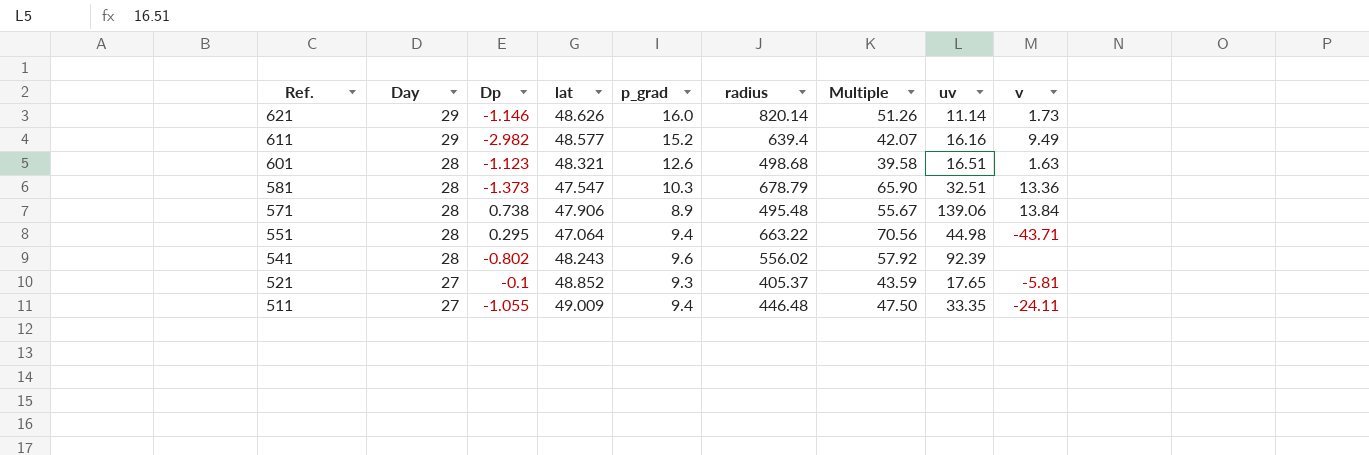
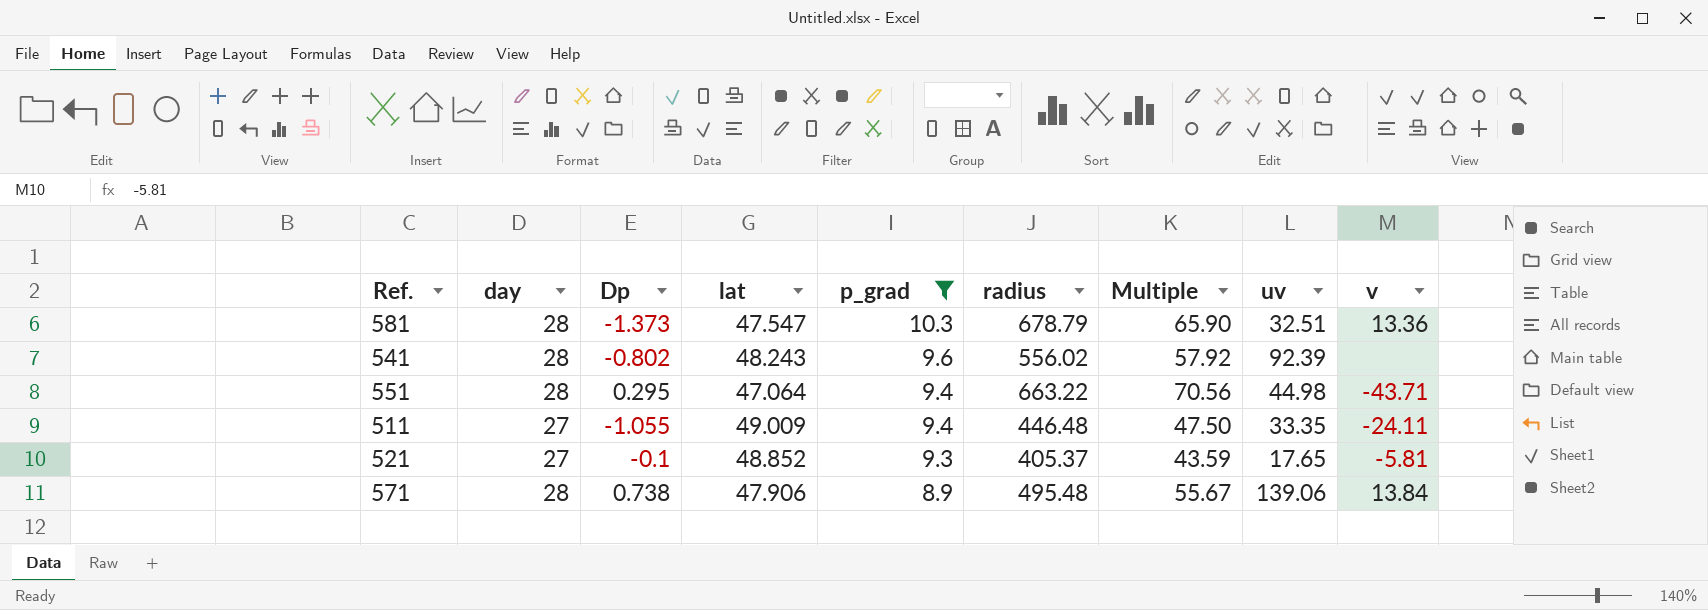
filter: none -> p_grad <= 10.3
row order: Ref. descending -> p_grad descending
column name: Day -> day

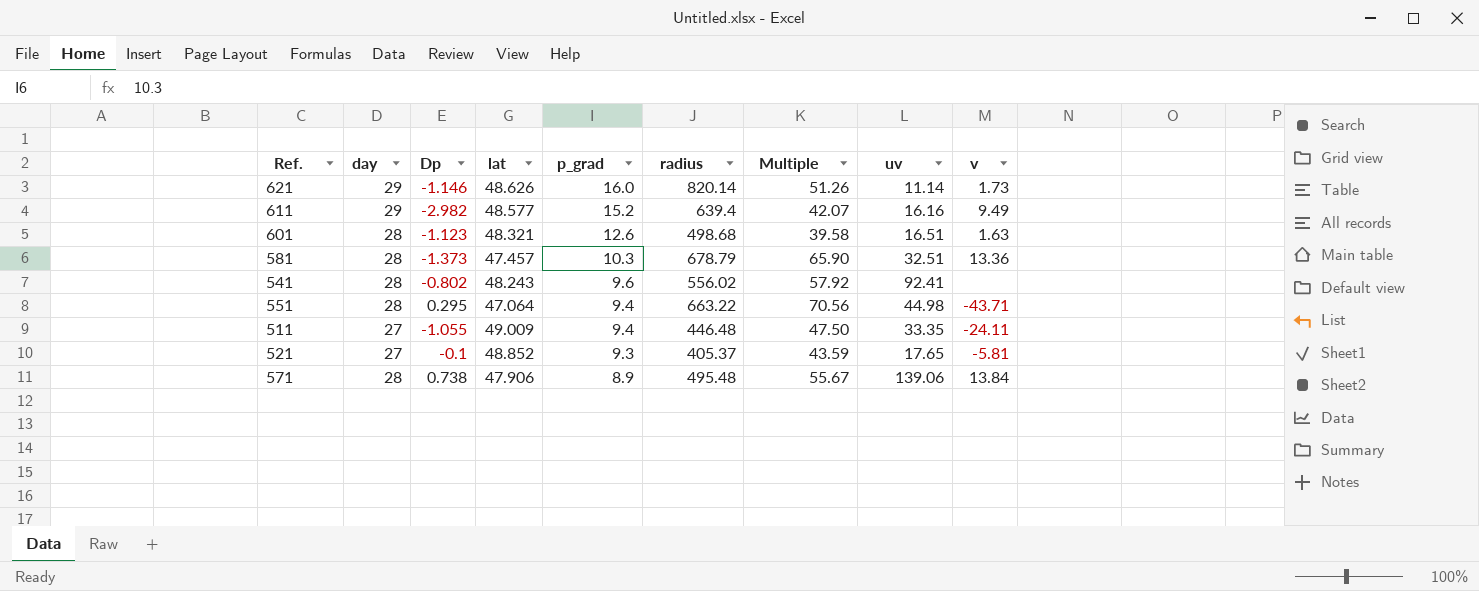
filter: p_grad <= 10.3 -> none
581 | lat: 47.547 -> 47.457
541 | uv: 92.39 -> 92.41

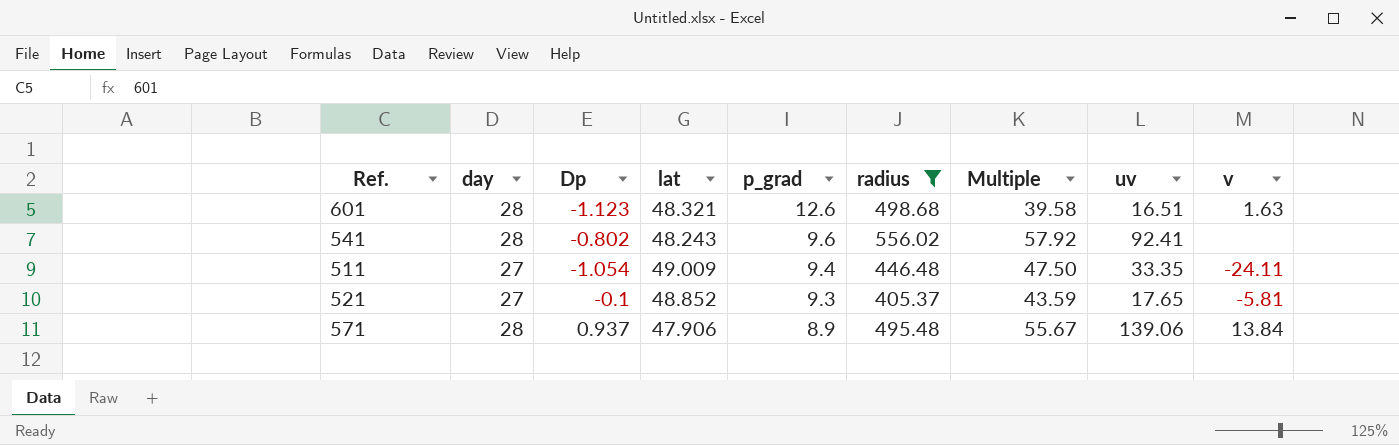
filter: none -> radius <= 556.02
511 | Dp: -1.055 -> -1.054
571 | Dp: 0.738 -> 0.937

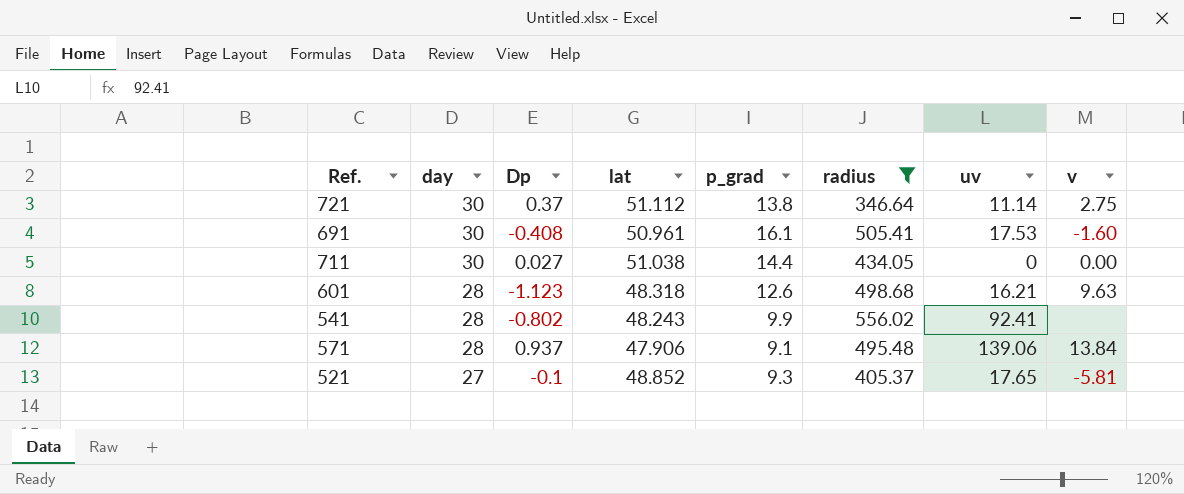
row order: p_grad descending -> day descending
column Multiple | formula: [radius] / [p_grad] -> none
row 511: 27 | -1.054 | 49.009 | 9.4 | 446.48 | 47.50 | 33.35 | -24.11 -> none
row 721: none -> 30 | 0.37 | 51.112 | 13.8 | 346.64 | 11.14 | 2.75
row 691: none -> 30 | -0.408 | 50.961 | 16.1 | 505.41 | 17.53 | -1.60
row 711: none -> 30 | 0.027 | 51.038 | 14.4 | 434.05 | 0 | 0.00
601 | lat: 48.321 -> 48.318
601 | uv: 16.51 -> 16.21
601 | v: 1.63 -> 9.63
541 | p_grad: 9.6 -> 9.9
571 | p_grad: 8.9 -> 9.1

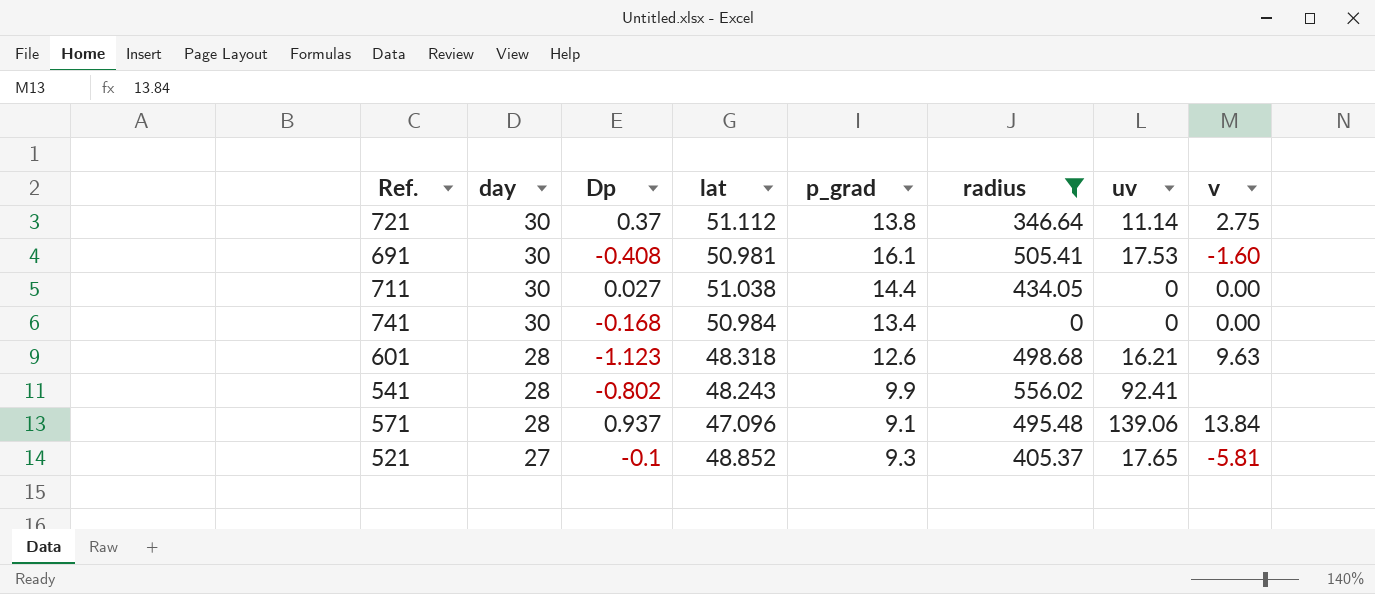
691 | lat: 50.961 -> 50.981
row 741: none -> 30 | -0.168 | 50.984 | 13.4 | 0 | 0 | 0.00
571 | lat: 47.906 -> 47.096

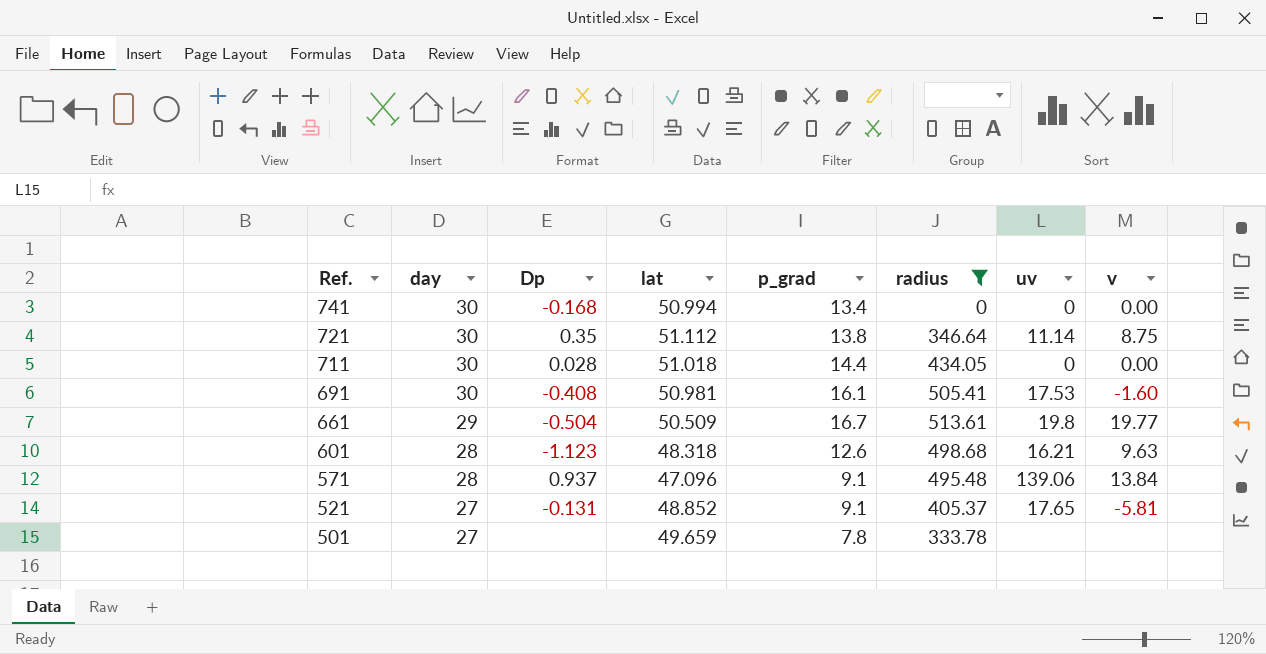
row order: day descending -> Ref. descending
row 541: 28 | -0.802 | 48.243 | 9.9 | 556.02 | 92.41 | none -> none
741 | lat: 50.984 -> 50.994
721 | Dp: 0.37 -> 0.35
721 | v: 2.75 -> 8.75
711 | Dp: 0.027 -> 0.028
711 | lat: 51.038 -> 51.018
row 661: none -> 29 | -0.504 | 50.509 | 16.7 | 513.61 | 19.8 | 19.77
521 | Dp: -0.1 -> -0.131
521 | p_grad: 9.3 -> 9.1
row 501: none -> 27 | none | 49.659 | 7.8 | 333.78 | none | none

